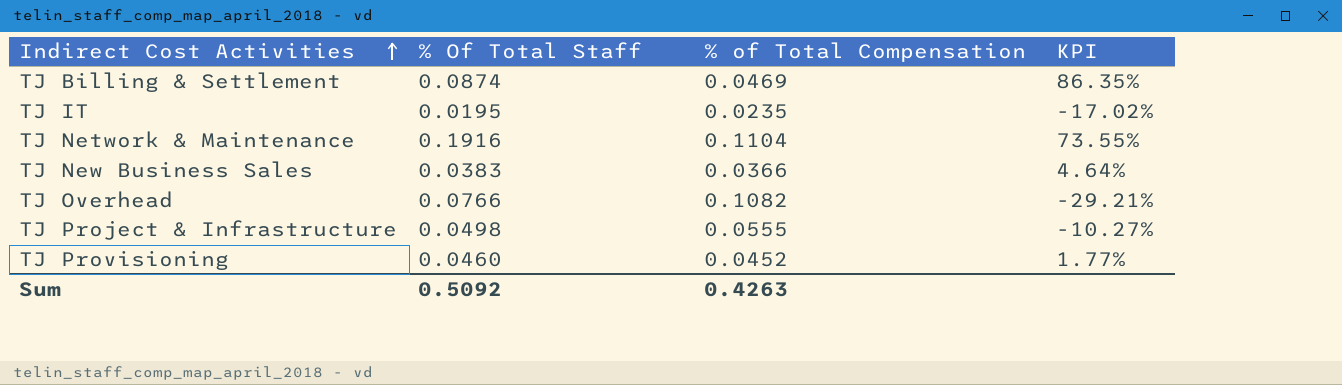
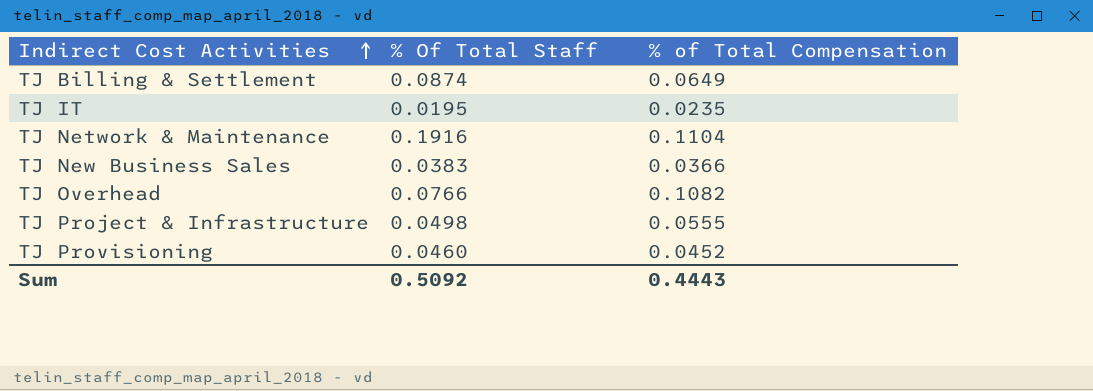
column KPI | formula: ([% Of Total Staff] - [% of Total Compensation]) / [% of Total Compensation] -> none
TJ Billing & Settlement | % of Total Compensation: 0.0469 -> 0.0649
Sum | % of Total Compensation: 0.4263 -> 0.4443

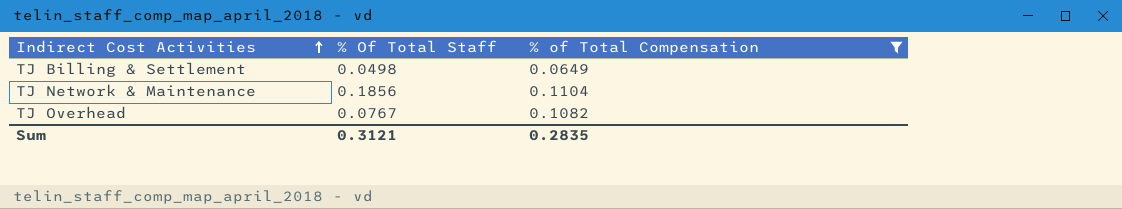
filter: none -> % of Total Compensation >= 0.0649
TJ Billing & Settlement | % Of Total Staff: 0.0874 -> 0.0498
TJ Network & Maintenance | % Of Total Staff: 0.1916 -> 0.1856
TJ Overhead | % Of Total Staff: 0.0766 -> 0.0767
Sum | % Of Total Staff: 0.5092 -> 0.3121
Sum | % of Total Compensation: 0.4443 -> 0.2835

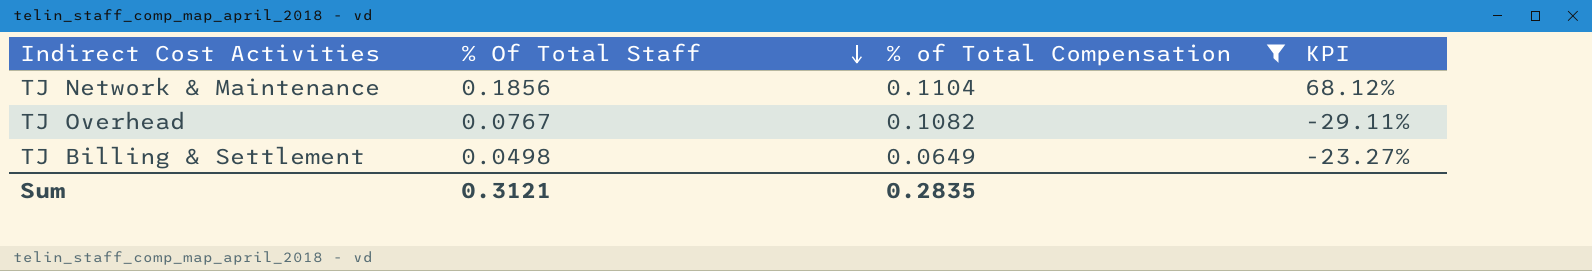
row order: Indirect Cost Activities ascending -> % Of Total Staff descending
column KPI | formula: none -> ([% Of Total Staff] - [% of Total Compensation]) / [% of Total Compensation]

